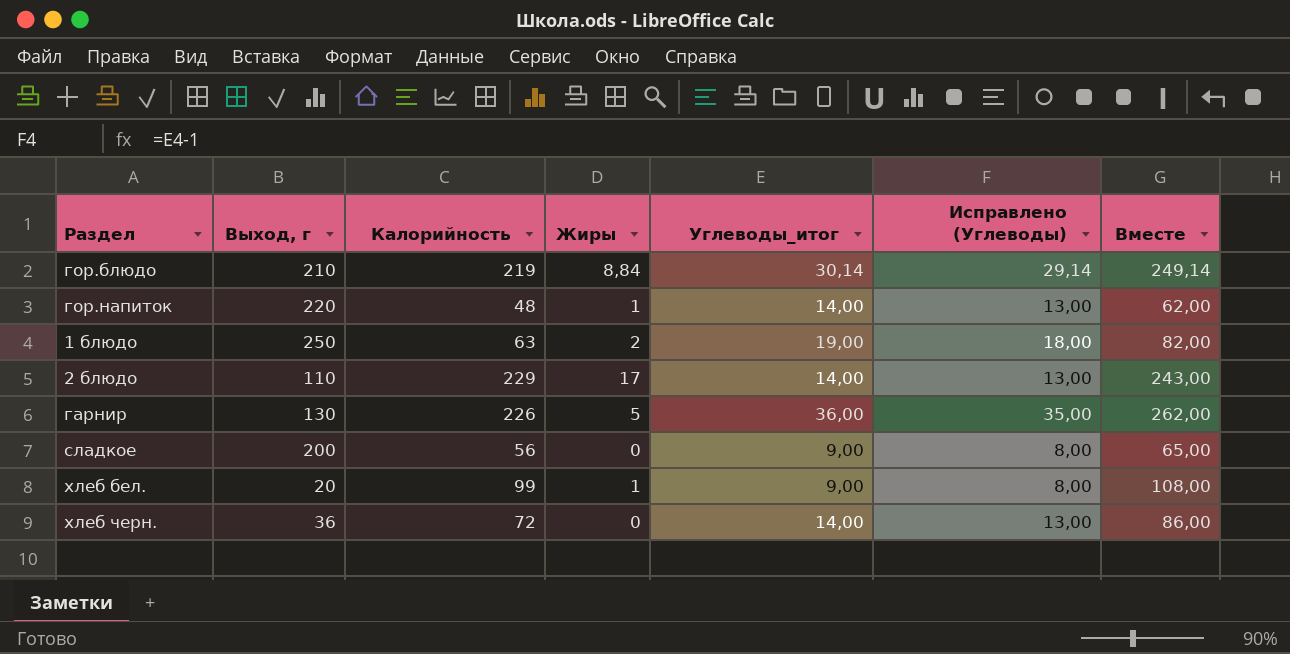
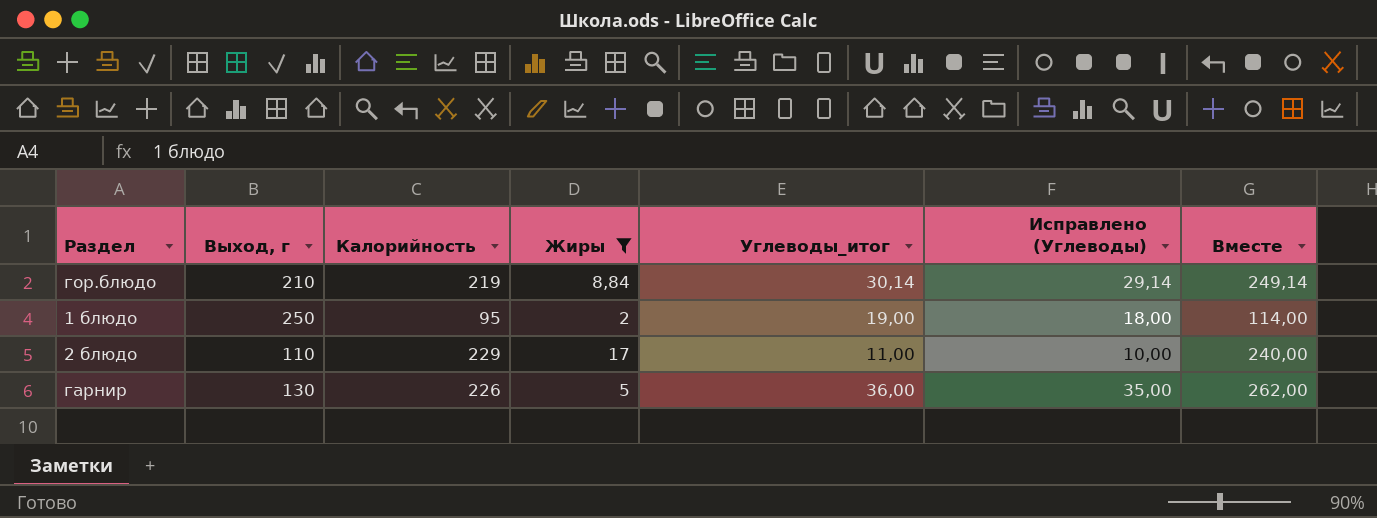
filter: none -> Жиры >= 2
1 блюдо | Калорийность: 63 -> 95
1 блюдо | Вместе: 82,00 -> 114,00
2 блюдо | Углеводы_итог: 14,00 -> 11,00
2 блюдо | Исправлено (Углеводы): 13,00 -> 10,00
2 блюдо | Вместе: 243,00 -> 240,00

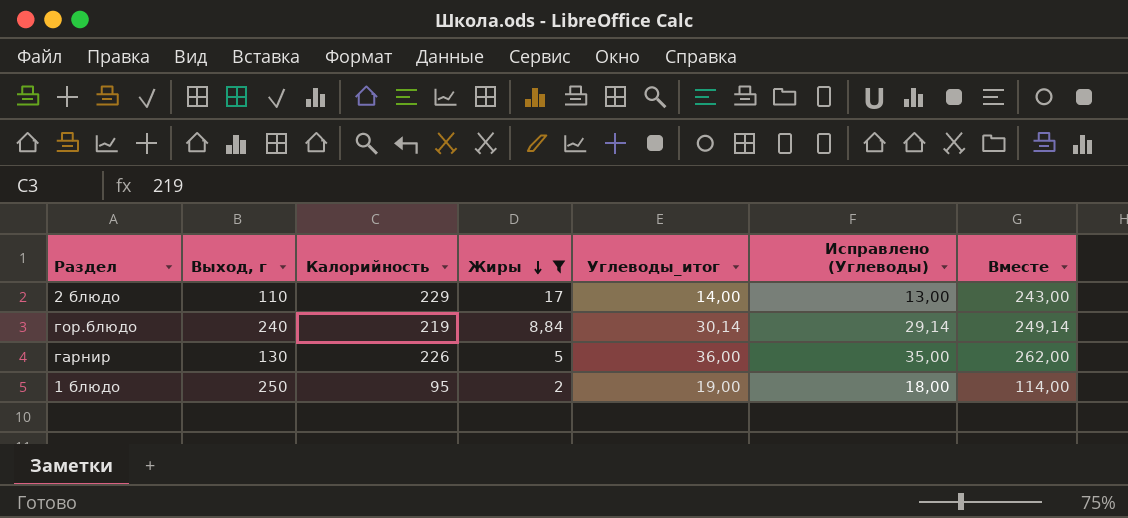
row order: none -> Жиры descending
2 блюдо | Углеводы_итог: 11,00 -> 14,00
2 блюдо | Исправлено (Углеводы): 10,00 -> 13,00
2 блюдо | Вместе: 240,00 -> 243,00
гор.блюдо | Выход, г: 210 -> 240

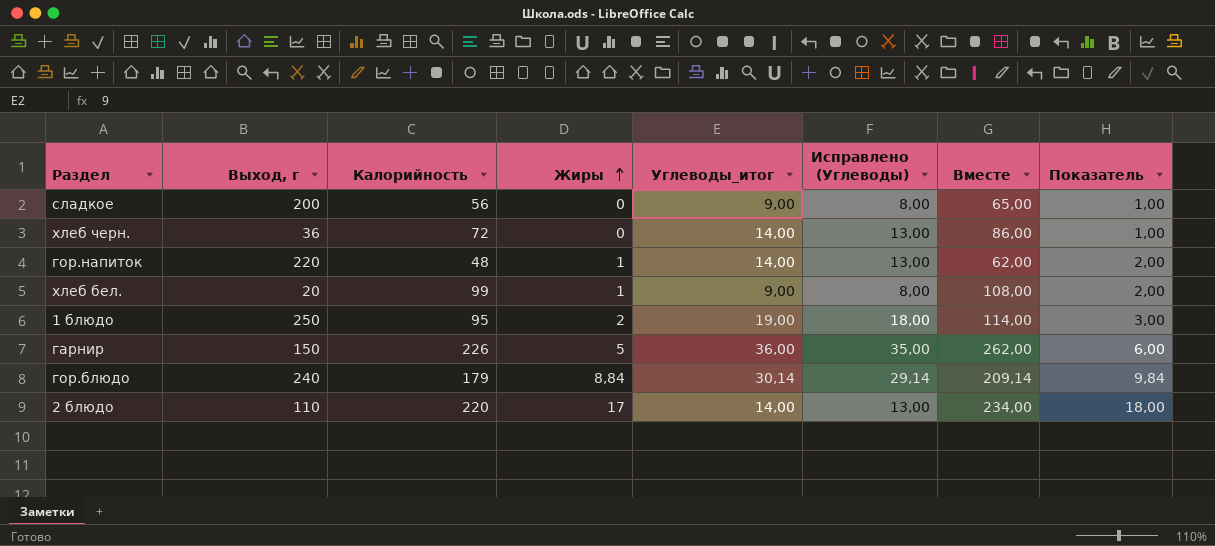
filter: Жиры >= 2 -> none
row order: Жиры descending -> Жиры ascending
column Показатель | formula: none -> [Жиры] + 1
гарнир | Выход, г: 130 -> 150
гор.блюдо | Калорийность: 219 -> 179
гор.блюдо | Вместе: 249,14 -> 209,14
2 блюдо | Калорийность: 229 -> 220
2 блюдо | Вместе: 243,00 -> 234,00

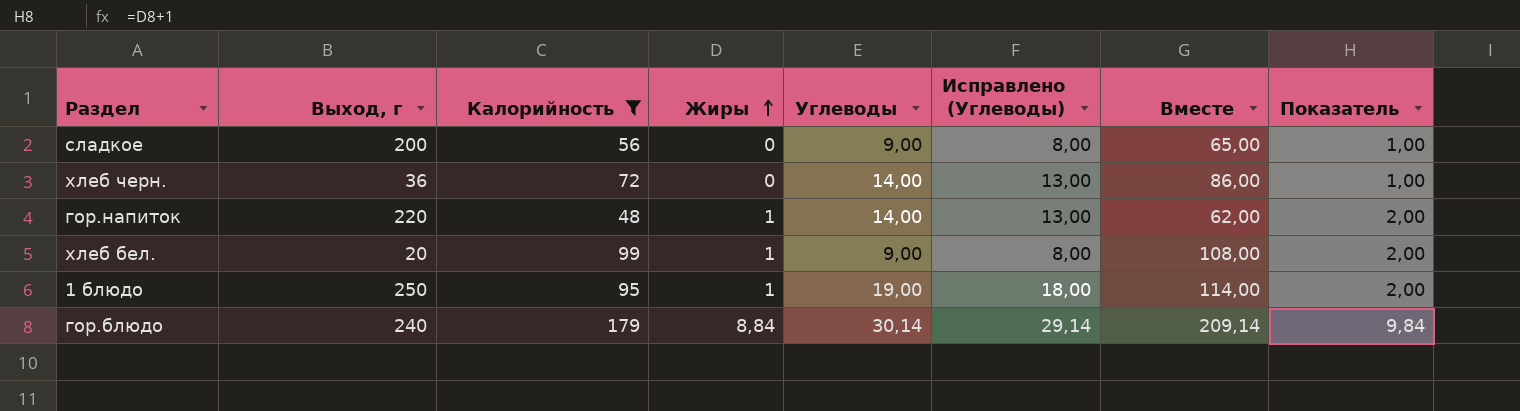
filter: none -> Калорийность <= 179
column name: Углеводы_итог -> Углеводы
1 блюдо | Жиры: 2 -> 1
1 блюдо | Показатель: 3,00 -> 2,00

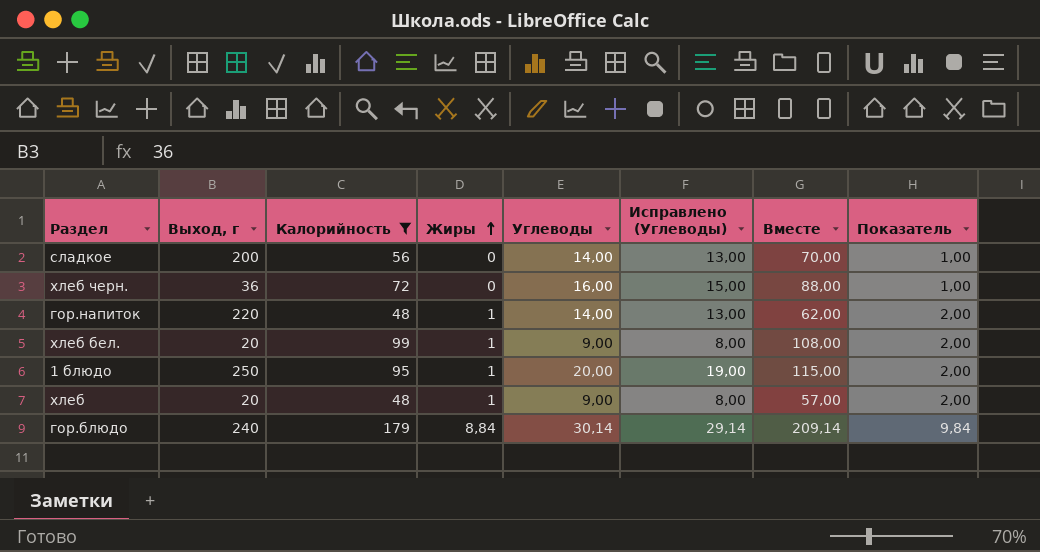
сладкое | Углеводы: 9,00 -> 14,00
сладкое | Исправлено (Углеводы): 8,00 -> 13,00
сладкое | Вместе: 65,00 -> 70,00
хлеб черн. | Углеводы: 14,00 -> 16,00
хлеб черн. | Исправлено (Углеводы): 13,00 -> 15,00
хлеб черн. | Вместе: 86,00 -> 88,00
1 блюдо | Углеводы: 19,00 -> 20,00
1 блюдо | Исправлено (Углеводы): 18,00 -> 19,00
1 блюдо | Вместе: 114,00 -> 115,00
row хлеб: none -> 20 | 48 | 1 | 9,00 | 8,00 | 57,00 | 2,00

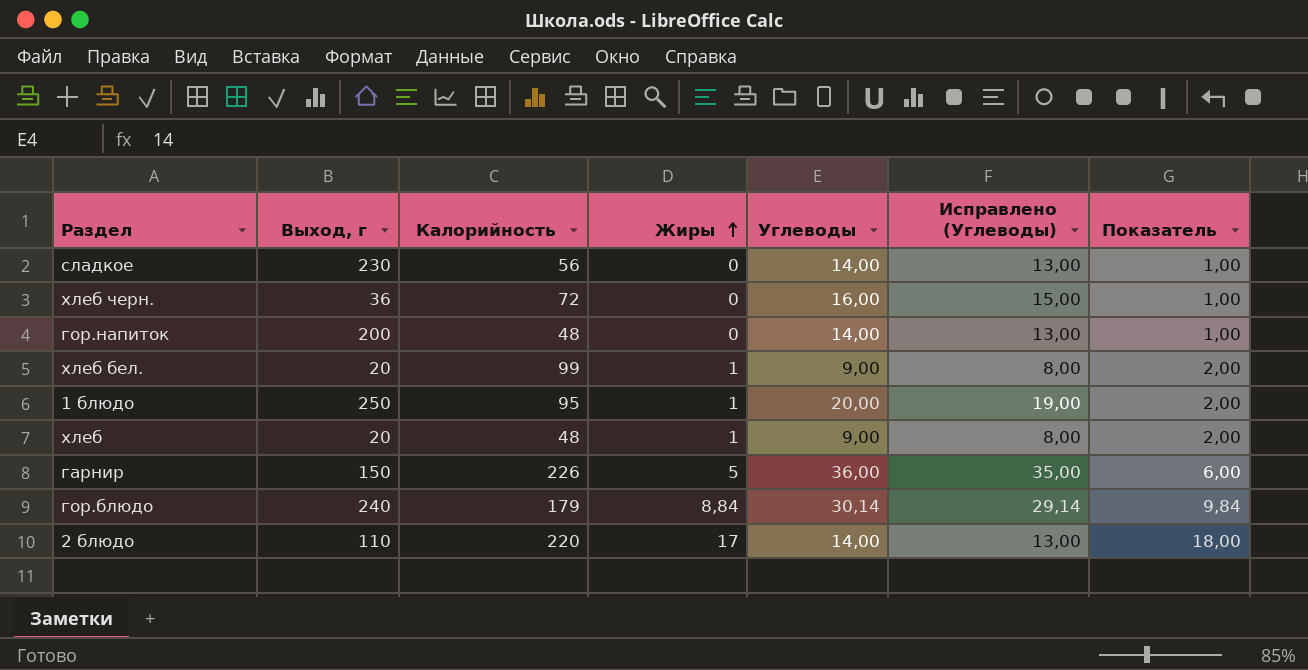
filter: Калорийность <= 179 -> none
column Вместе | formula: [Калорийность] + [Углеводы] -> none
сладкое | Выход, г: 200 -> 230
гор.напиток | Выход, г: 220 -> 200
гор.напиток | Жиры: 1 -> 0
гор.напиток | Показатель: 2,00 -> 1,00

